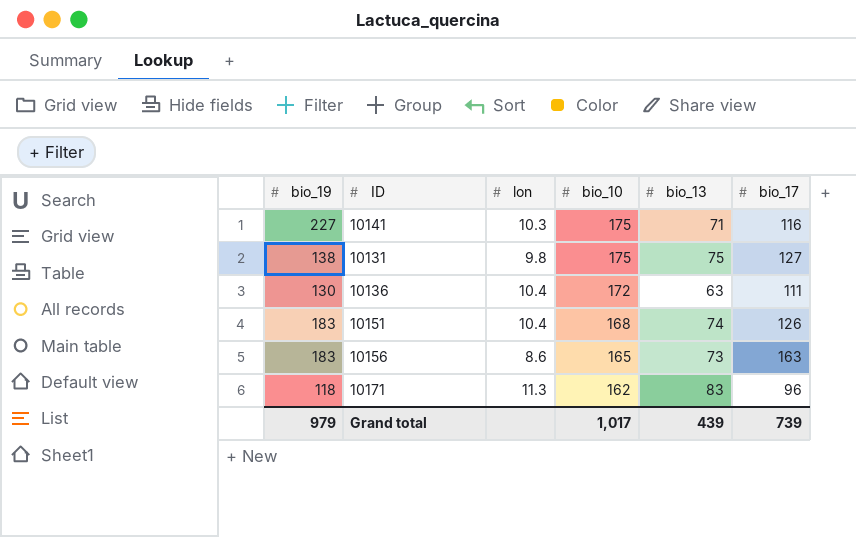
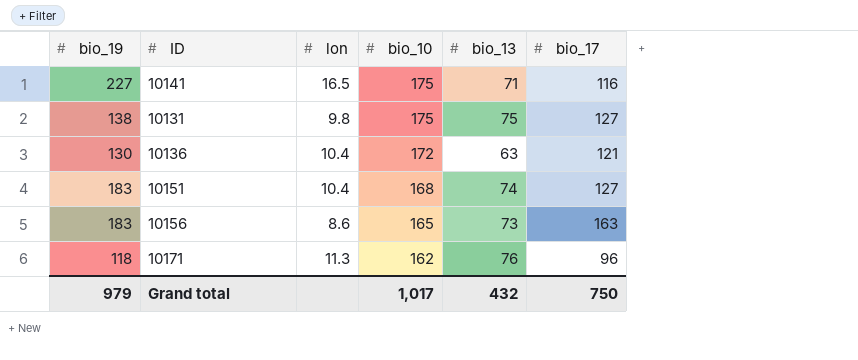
10141 | lon: 10.3 -> 16.5
10136 | bio_17: 111 -> 121
10151 | bio_17: 126 -> 127
10171 | bio_13: 83 -> 76
Grand total | bio_13: 439 -> 432
Grand total | bio_17: 739 -> 750

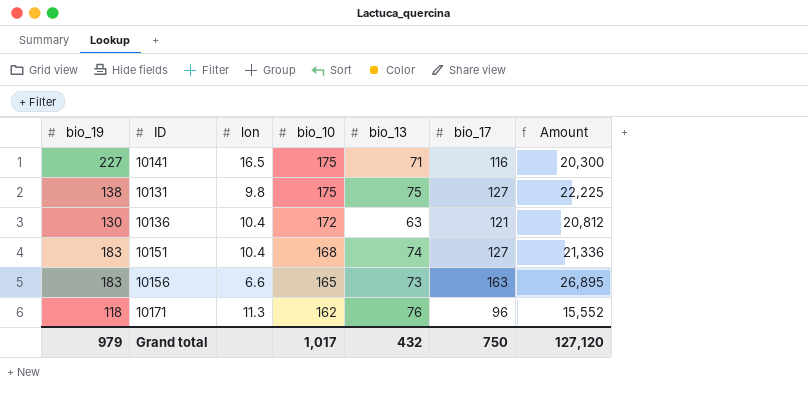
column Amount | formula: none -> [bio_10] * [bio_17]
10156 | lon: 8.6 -> 6.6

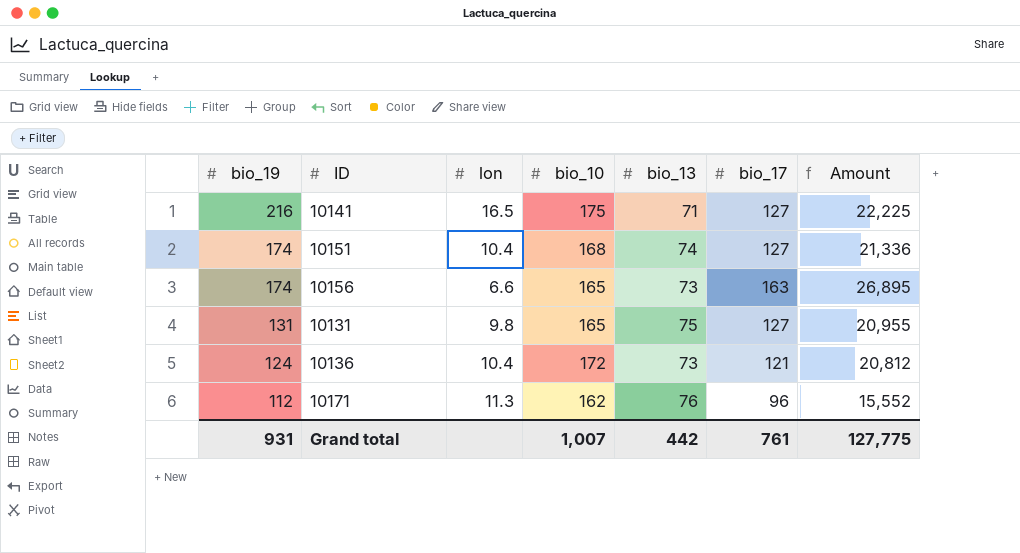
row order: bio_10 descending -> bio_19 descending
10141 | bio_19: 227 -> 216
10141 | bio_17: 116 -> 127
10141 | Amount: 20,300 -> 22,225
10151 | bio_19: 183 -> 174
10156 | bio_19: 183 -> 174
10131 | bio_19: 138 -> 131
10131 | bio_10: 175 -> 165
10131 | Amount: 22,225 -> 20,955
10136 | bio_19: 130 -> 124
10136 | bio_13: 63 -> 73
10171 | bio_19: 118 -> 112
Grand total | bio_19: 979 -> 931
Grand total | bio_10: 1,017 -> 1,007
Grand total | bio_13: 432 -> 442
Grand total | bio_17: 750 -> 761
Grand total | Amount: 127,120 -> 127,775

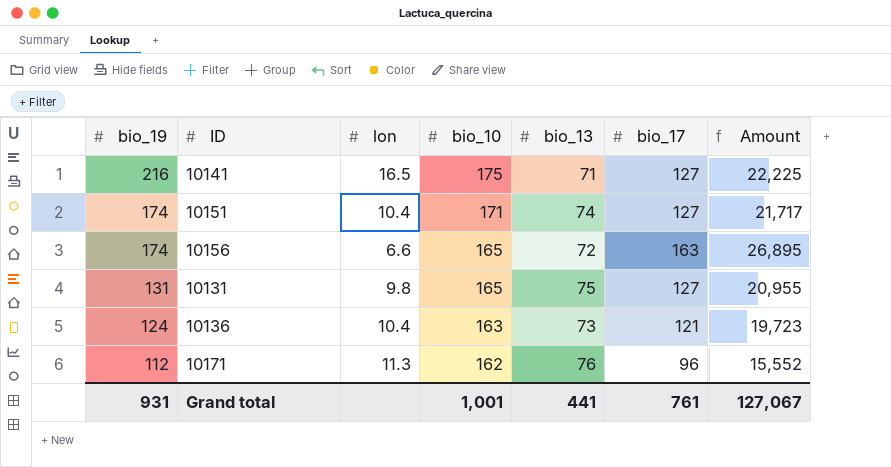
10151 | bio_10: 168 -> 171
10151 | Amount: 21,336 -> 21,717
10156 | bio_13: 73 -> 72
10136 | bio_10: 172 -> 163
10136 | Amount: 20,812 -> 19,723
Grand total | bio_10: 1,007 -> 1,001
Grand total | bio_13: 442 -> 441
Grand total | Amount: 127,775 -> 127,067

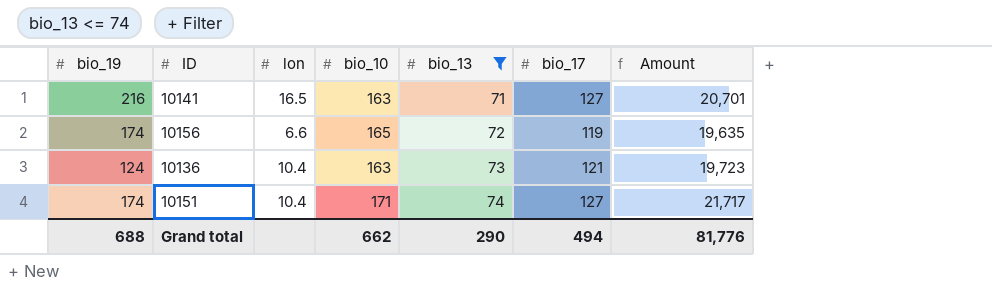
filter: none -> bio_13 <= 74
row order: bio_19 descending -> bio_13 ascending
10141 | bio_10: 175 -> 163
10141 | Amount: 22,225 -> 20,701
10156 | bio_17: 163 -> 119
10156 | Amount: 26,895 -> 19,635
Grand total | bio_19: 931 -> 688
Grand total | bio_10: 1,001 -> 662
Grand total | bio_13: 441 -> 290
Grand total | bio_17: 761 -> 494
Grand total | Amount: 127,067 -> 81,776

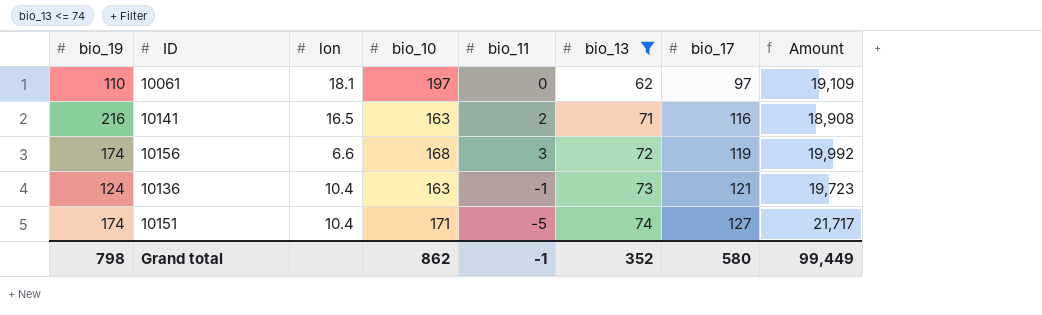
column bio_11 | position: none -> 5
row 10061: none -> 110 | 18.1 | 197 | 0 | 62 | 97 | 19,109
10141 | bio_17: 127 -> 116
10141 | Amount: 20,701 -> 18,908
10156 | bio_10: 165 -> 168
10156 | Amount: 19,635 -> 19,992
Grand total | bio_19: 688 -> 798
Grand total | bio_10: 662 -> 862
Grand total | bio_13: 290 -> 352
Grand total | bio_17: 494 -> 580
Grand total | Amount: 81,776 -> 99,449

